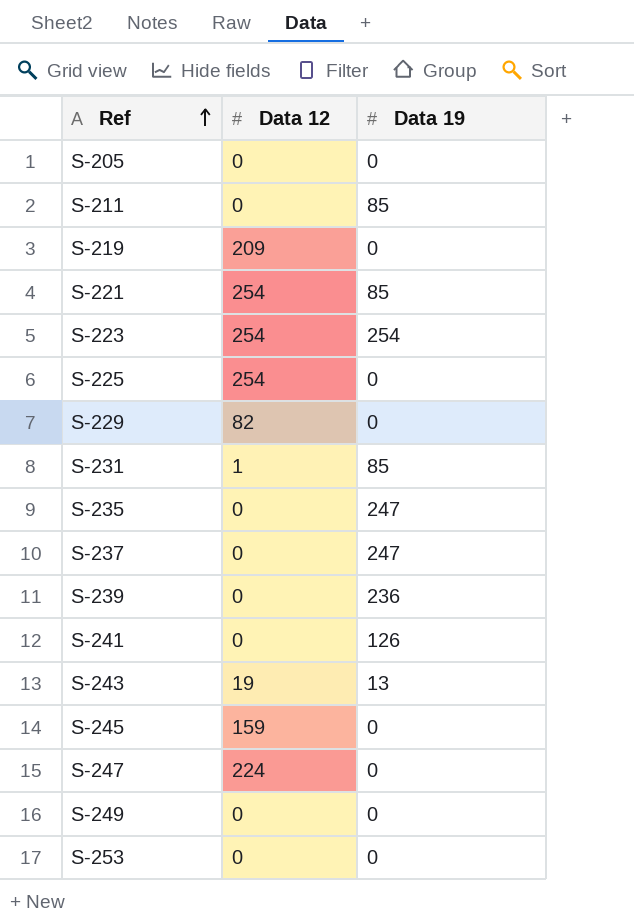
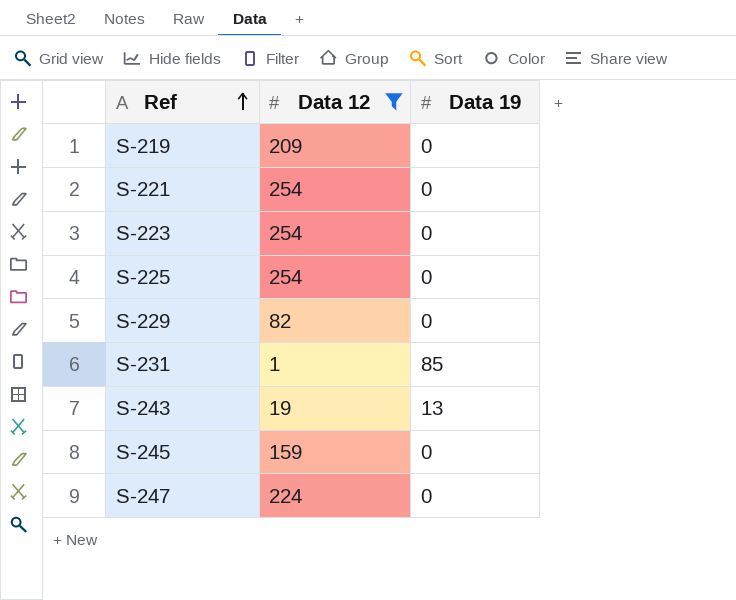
filter: none -> Data 12 != 0
S-221 | Data 19: 85 -> 0
S-223 | Data 19: 254 -> 0

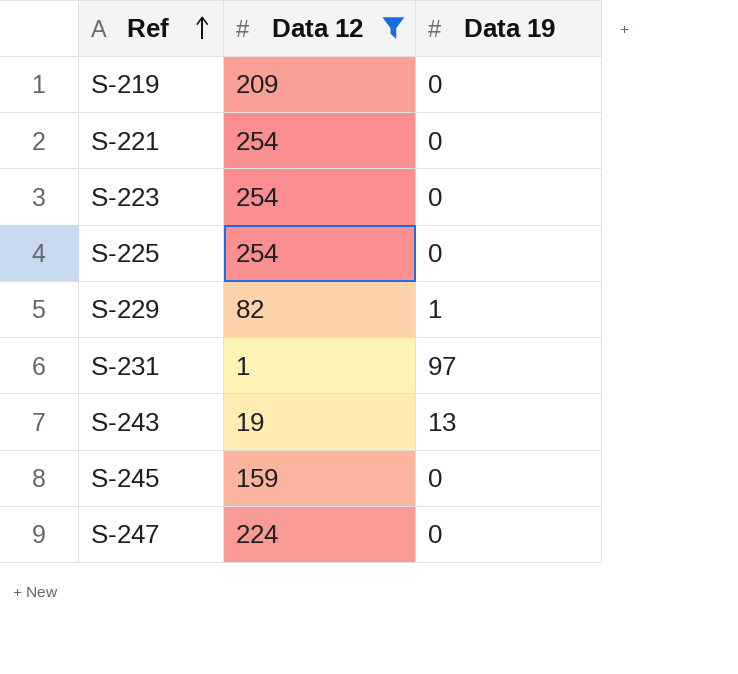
S-229 | Data 19: 0 -> 1
S-231 | Data 19: 85 -> 97

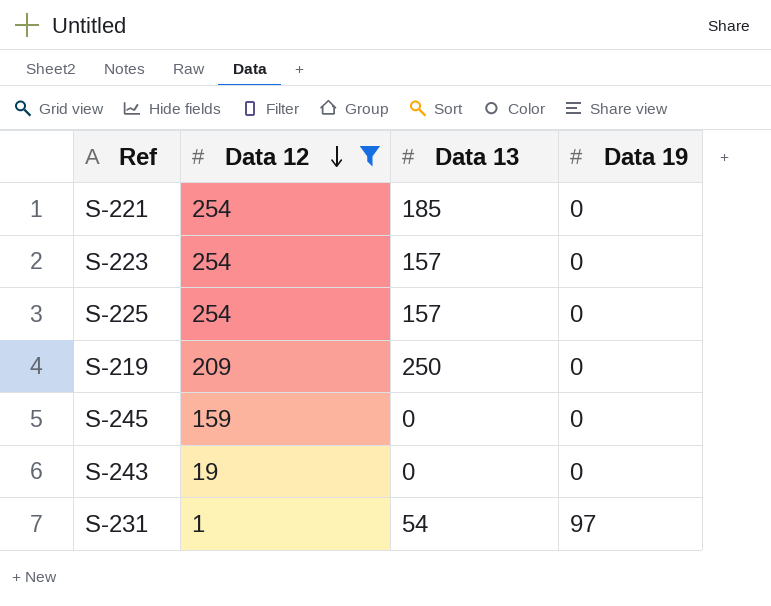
row order: Ref ascending -> Data 12 descending
column Data 13 | position: none -> 3
row S-229: 82 | 1 -> none
row S-247: 224 | 0 -> none
S-243 | Data 19: 13 -> 0

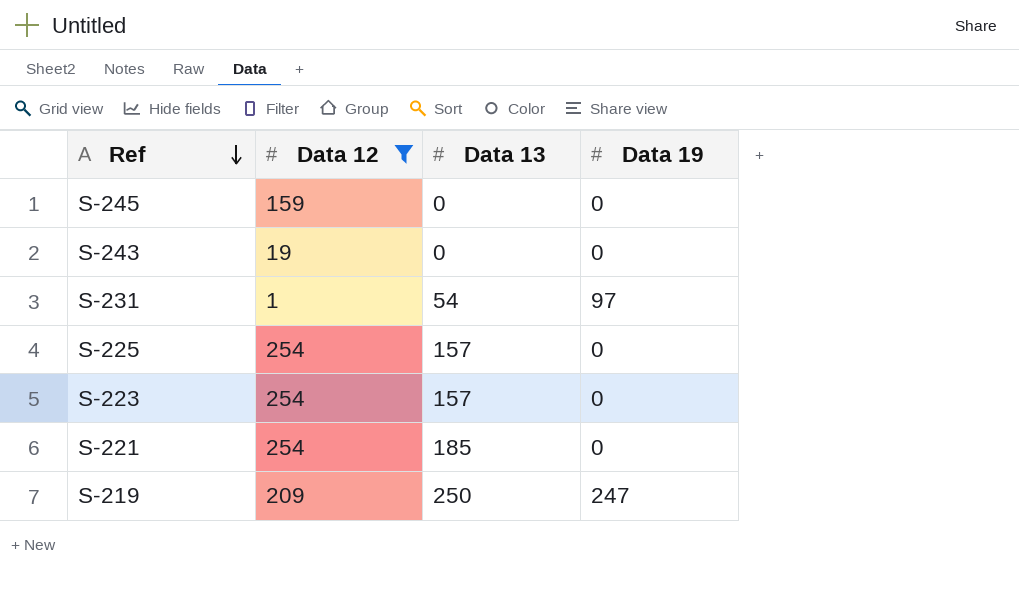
row order: Data 12 descending -> Ref descending
S-219 | Data 19: 0 -> 247

